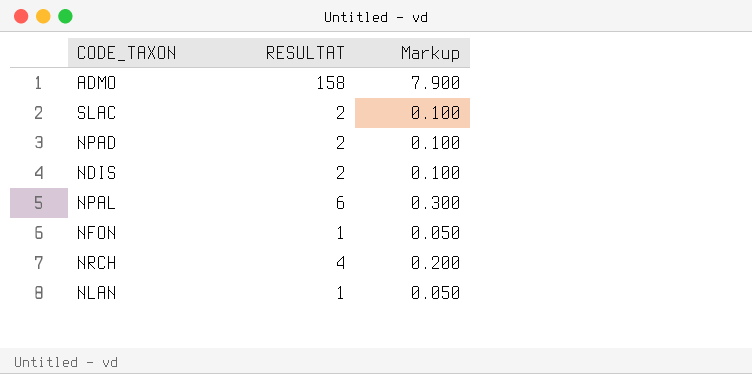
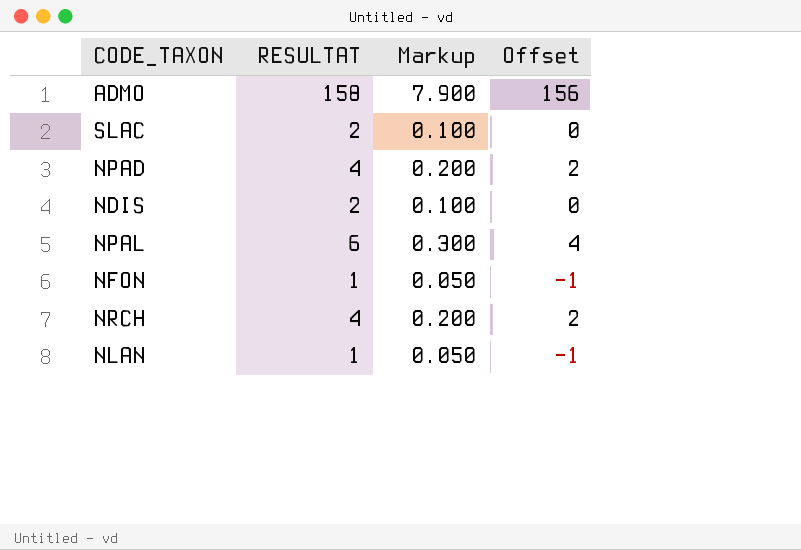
column Offset | formula: none -> [RESULTAT] - 2
NPAD | RESULTAT: 2 -> 4
NPAD | Markup: 0.100 -> 0.200

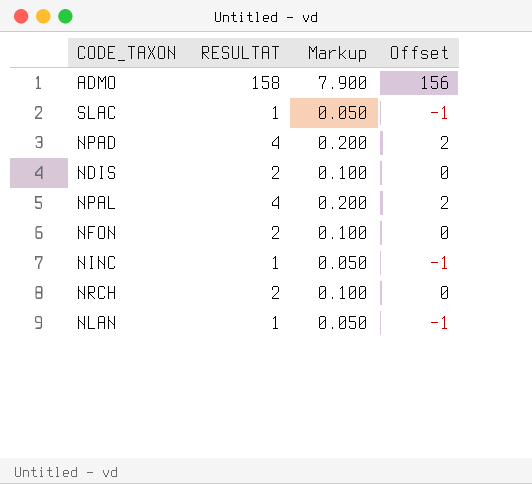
SLAC | RESULTAT: 2 -> 1
SLAC | Markup: 0.100 -> 0.050
SLAC | Offset: 0 -> -1
NPAL | RESULTAT: 6 -> 4
NPAL | Markup: 0.300 -> 0.200
NPAL | Offset: 4 -> 2
NFON | RESULTAT: 1 -> 2
NFON | Markup: 0.050 -> 0.100
NFON | Offset: -1 -> 0
row NINC: none -> 1 | 0.050 | -1
NRCH | RESULTAT: 4 -> 2
NRCH | Markup: 0.200 -> 0.100
NRCH | Offset: 2 -> 0

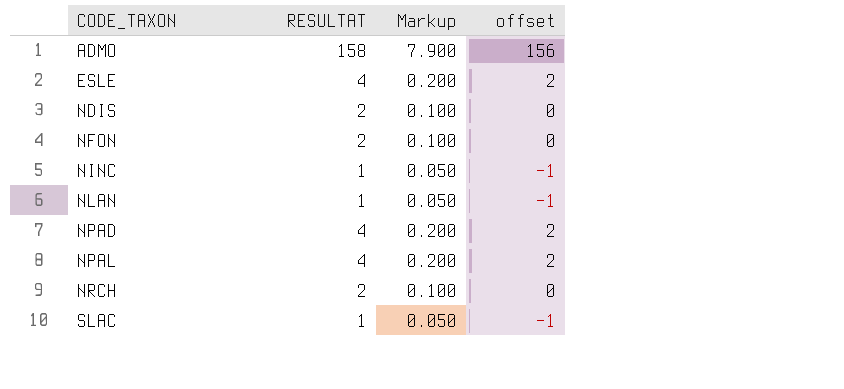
row order: none -> CODE_TAXON ascending
column name: Offset -> offset
row ESLE: none -> 4 | 0.200 | 2

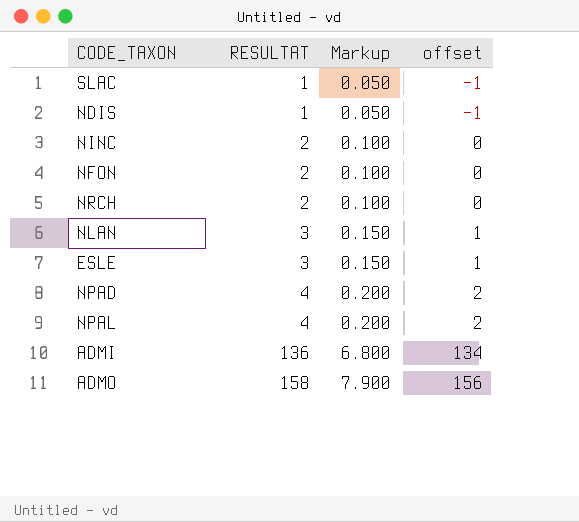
row order: CODE_TAXON ascending -> RESULTAT ascending
NDIS | RESULTAT: 2 -> 1
NDIS | Markup: 0.100 -> 0.050
NDIS | offset: 0 -> -1
NINC | RESULTAT: 1 -> 2
NINC | Markup: 0.050 -> 0.100
NINC | offset: -1 -> 0
NLAN | RESULTAT: 1 -> 3
NLAN | Markup: 0.050 -> 0.150
NLAN | offset: -1 -> 1
ESLE | RESULTAT: 4 -> 3
ESLE | Markup: 0.200 -> 0.150
ESLE | offset: 2 -> 1
row ADMI: none -> 136 | 6.800 | 134

